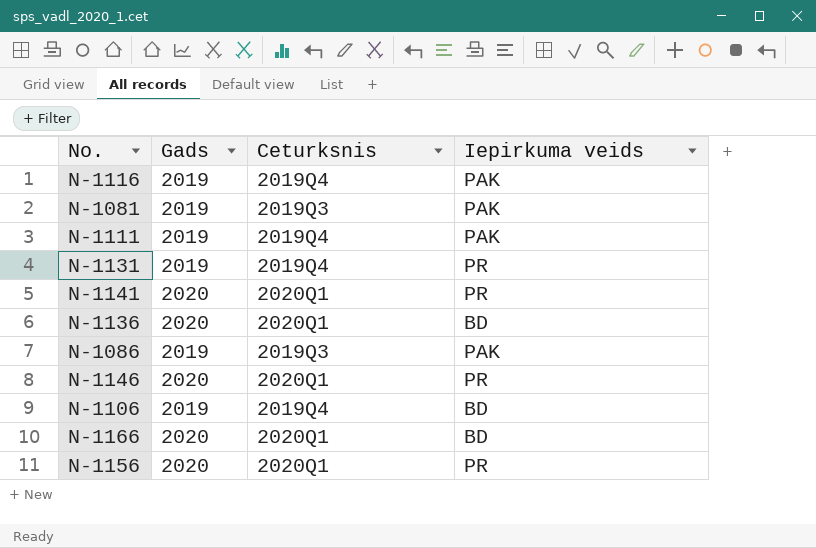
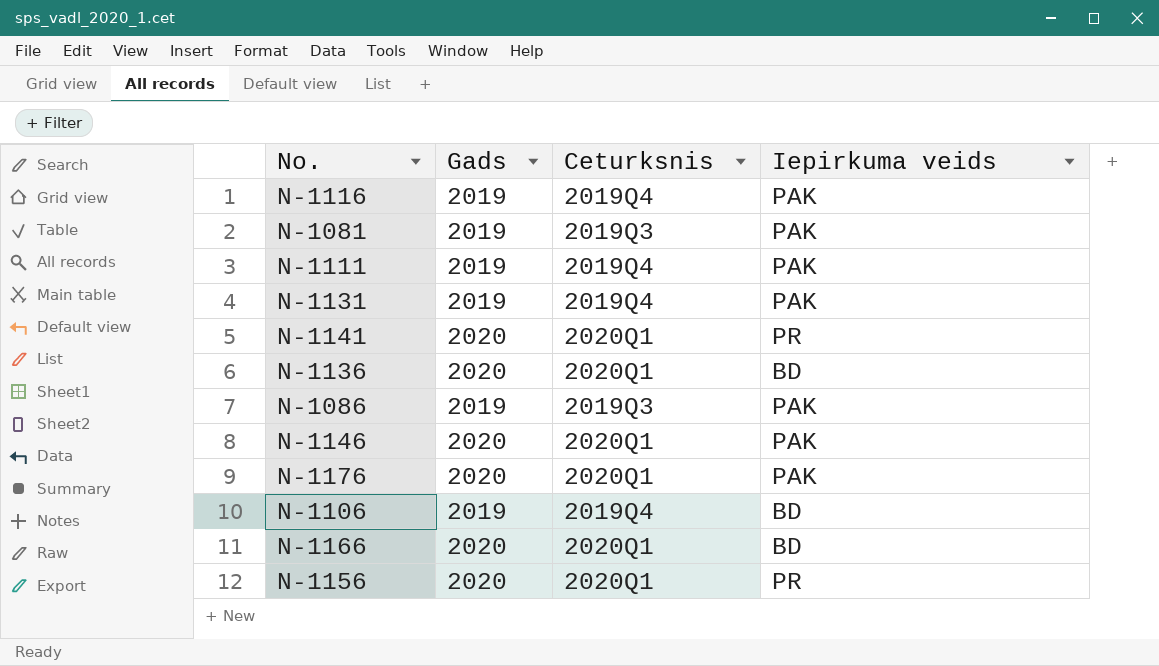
N-1131 | Iepirkuma veids: PR -> PAK
N-1146 | Iepirkuma veids: PR -> PAK
row N-1176: none -> 2020 | 2020Q1 | PAK

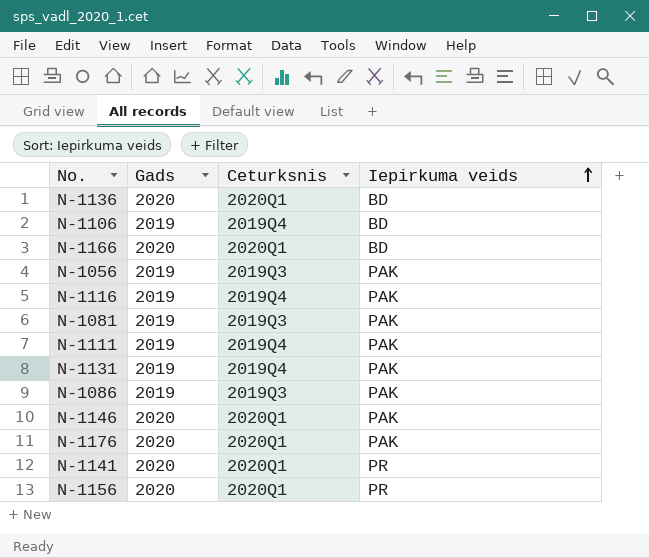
row order: none -> Iepirkuma veids ascending
row N-1056: none -> 2019 | 2019Q3 | PAK

